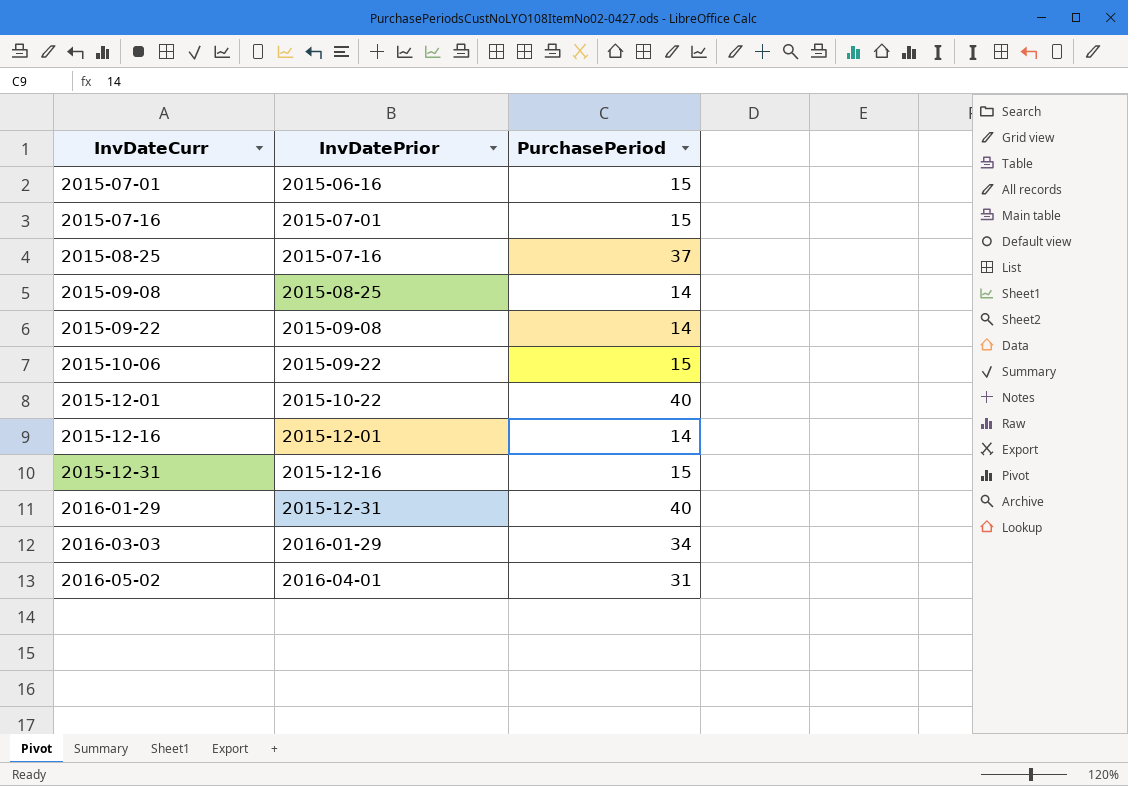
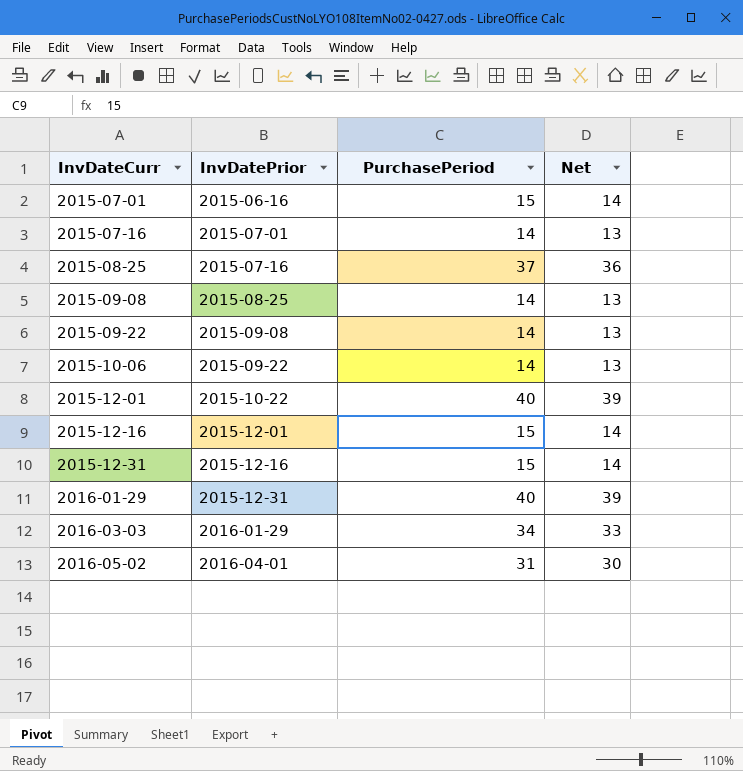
column Net | formula: none -> [PurchasePeriod] - 1
2015-07-16 | PurchasePeriod: 15 -> 14
2015-10-06 | PurchasePeriod: 15 -> 14
2015-12-16 | PurchasePeriod: 14 -> 15

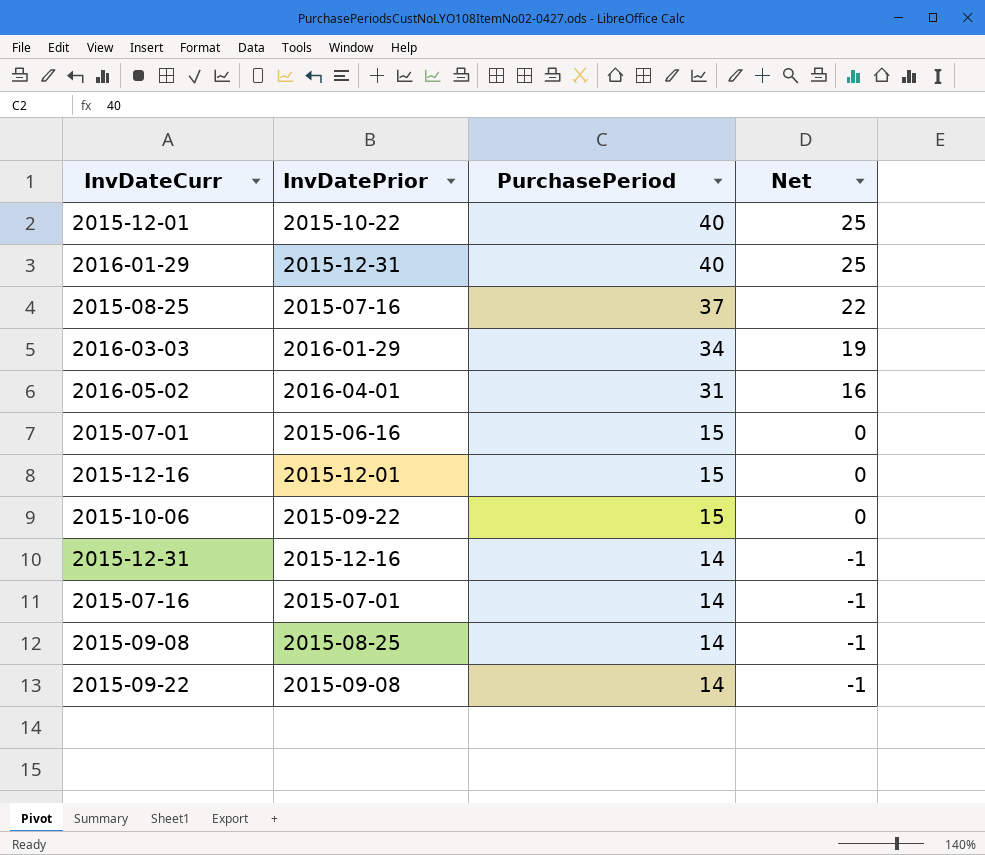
row order: InvDateCurr ascending -> PurchasePeriod descending
column Net | formula: [PurchasePeriod] - 1 -> [PurchasePeriod] - 15
2015-10-06 | PurchasePeriod: 14 -> 15
2015-12-31 | PurchasePeriod: 15 -> 14

